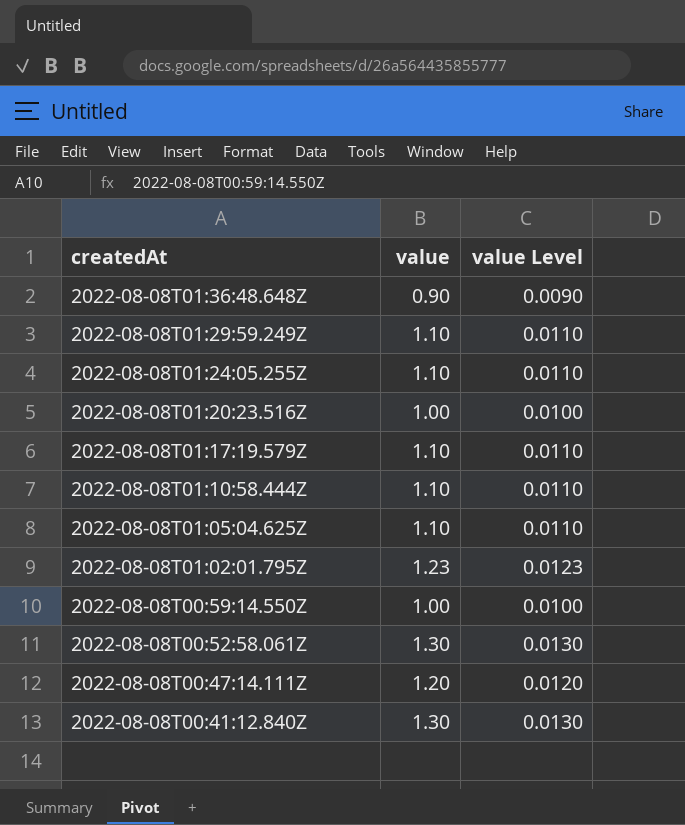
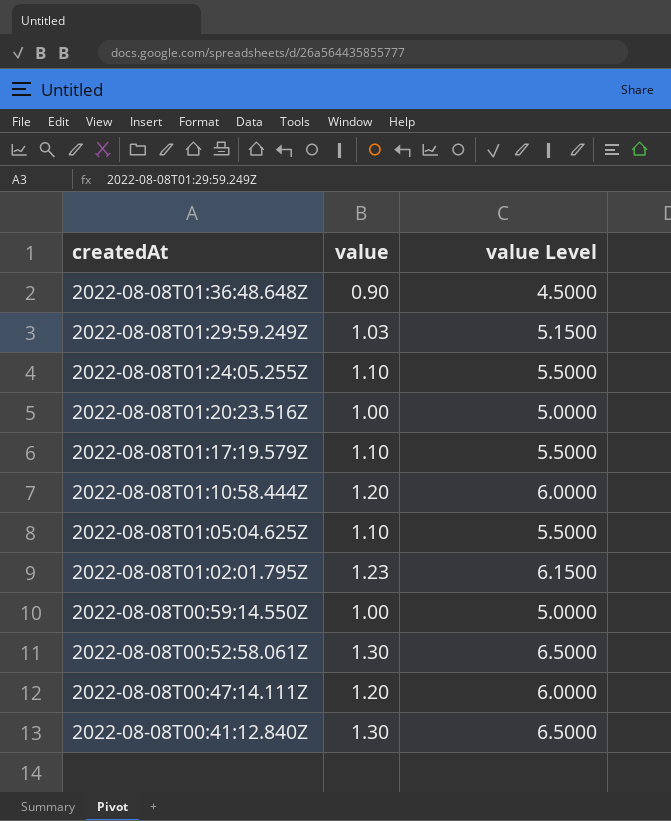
column value Level | formula: [value] * 0.01 -> [value] * 5
2022-08-08T01:29:59.249Z | value: 1.10 -> 1.03
2022-08-08T01:10:58.444Z | value: 1.10 -> 1.20

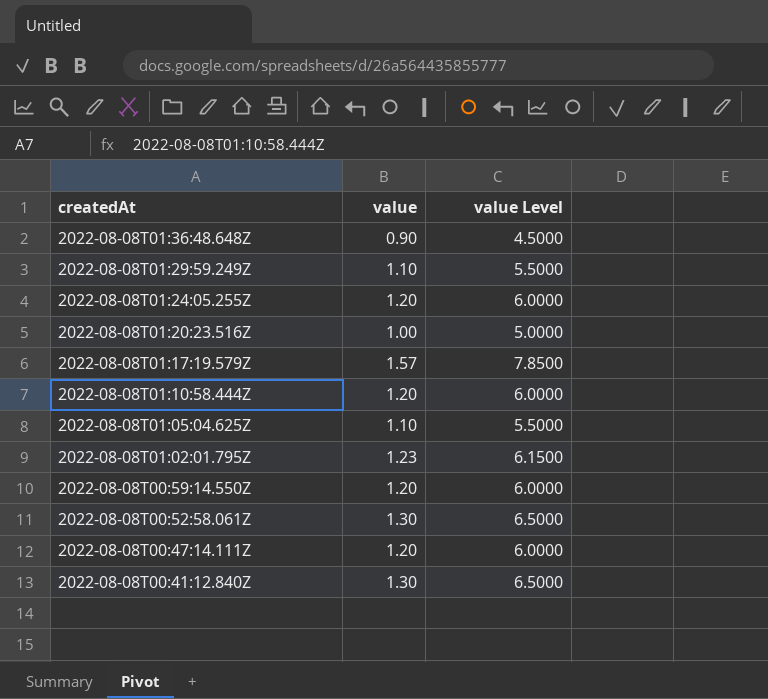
2022-08-08T01:29:59.249Z | value: 1.03 -> 1.10
2022-08-08T01:29:59.249Z | value Level: 5.1500 -> 5.5000
2022-08-08T01:24:05.255Z | value: 1.10 -> 1.20
2022-08-08T01:24:05.255Z | value Level: 5.5000 -> 6.0000
2022-08-08T01:17:19.579Z | value: 1.10 -> 1.57
2022-08-08T01:17:19.579Z | value Level: 5.5000 -> 7.8500
2022-08-08T00:59:14.550Z | value: 1.00 -> 1.20
2022-08-08T00:59:14.550Z | value Level: 5.0000 -> 6.0000

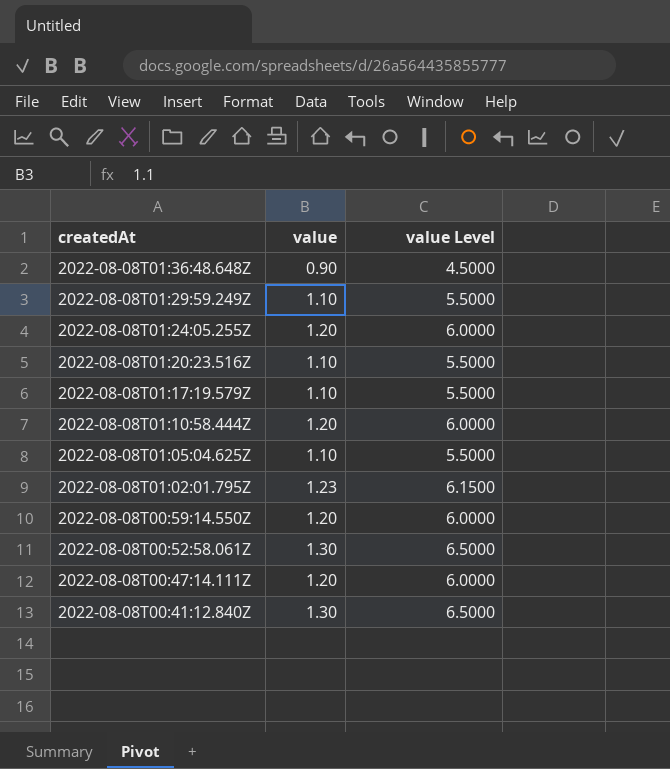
2022-08-08T01:20:23.516Z | value: 1.00 -> 1.10
2022-08-08T01:20:23.516Z | value Level: 5.0000 -> 5.5000
2022-08-08T01:17:19.579Z | value: 1.57 -> 1.10
2022-08-08T01:17:19.579Z | value Level: 7.8500 -> 5.5000

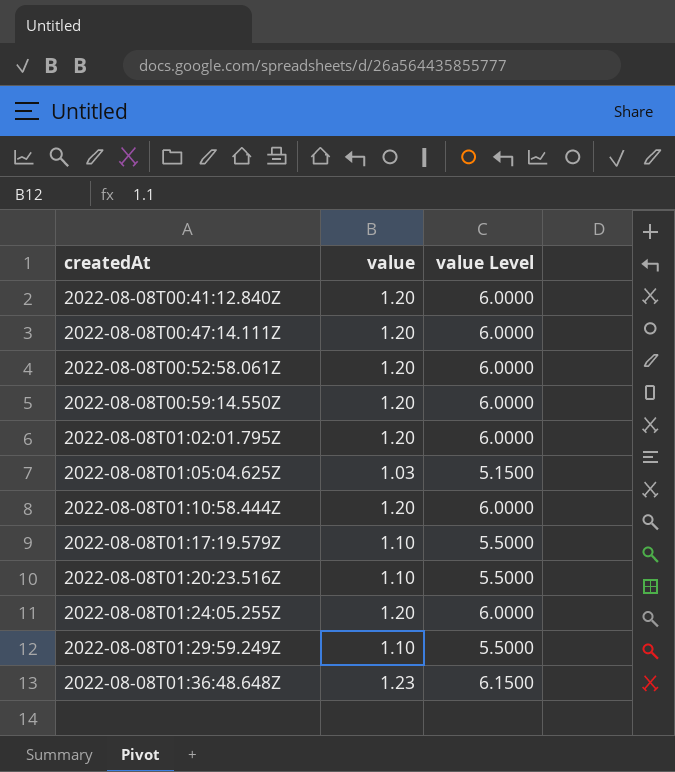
row order: createdAt descending -> createdAt ascending
2022-08-08T00:41:12.840Z | value: 1.30 -> 1.20
2022-08-08T00:41:12.840Z | value Level: 6.5000 -> 6.0000
2022-08-08T00:52:58.061Z | value: 1.30 -> 1.20
2022-08-08T00:52:58.061Z | value Level: 6.5000 -> 6.0000
2022-08-08T01:02:01.795Z | value: 1.23 -> 1.20
2022-08-08T01:02:01.795Z | value Level: 6.1500 -> 6.0000
2022-08-08T01:05:04.625Z | value: 1.10 -> 1.03
2022-08-08T01:05:04.625Z | value Level: 5.5000 -> 5.1500
2022-08-08T01:36:48.648Z | value: 0.90 -> 1.23
2022-08-08T01:36:48.648Z | value Level: 4.5000 -> 6.1500

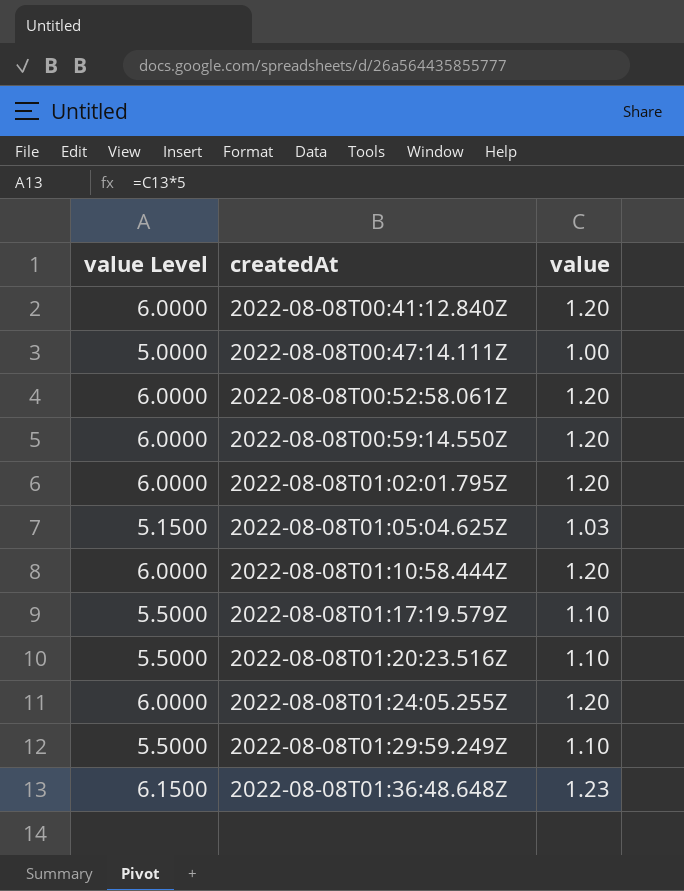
column value Level | position: 3 -> 1
2022-08-08T00:47:14.111Z | value Level: 6.0000 -> 5.0000
2022-08-08T00:47:14.111Z | value: 1.20 -> 1.00

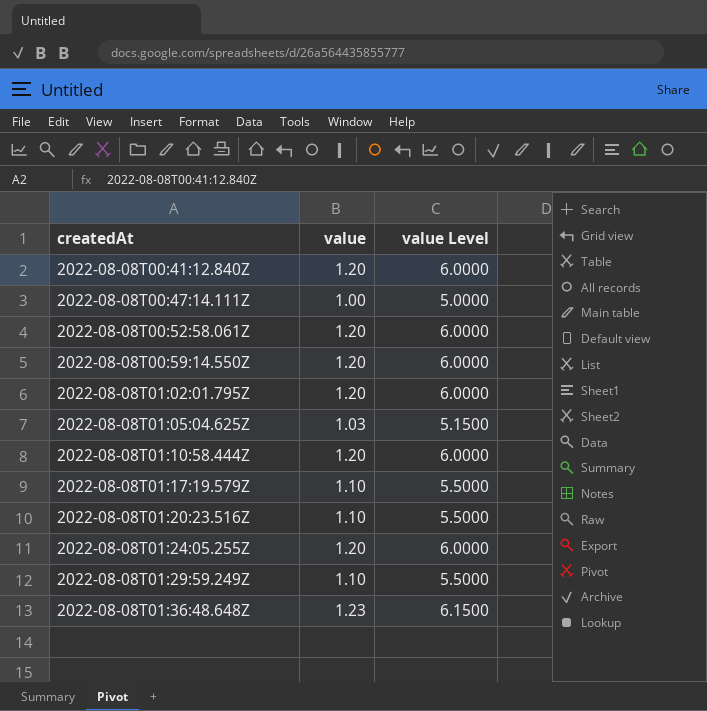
column value Level | position: 1 -> 3

